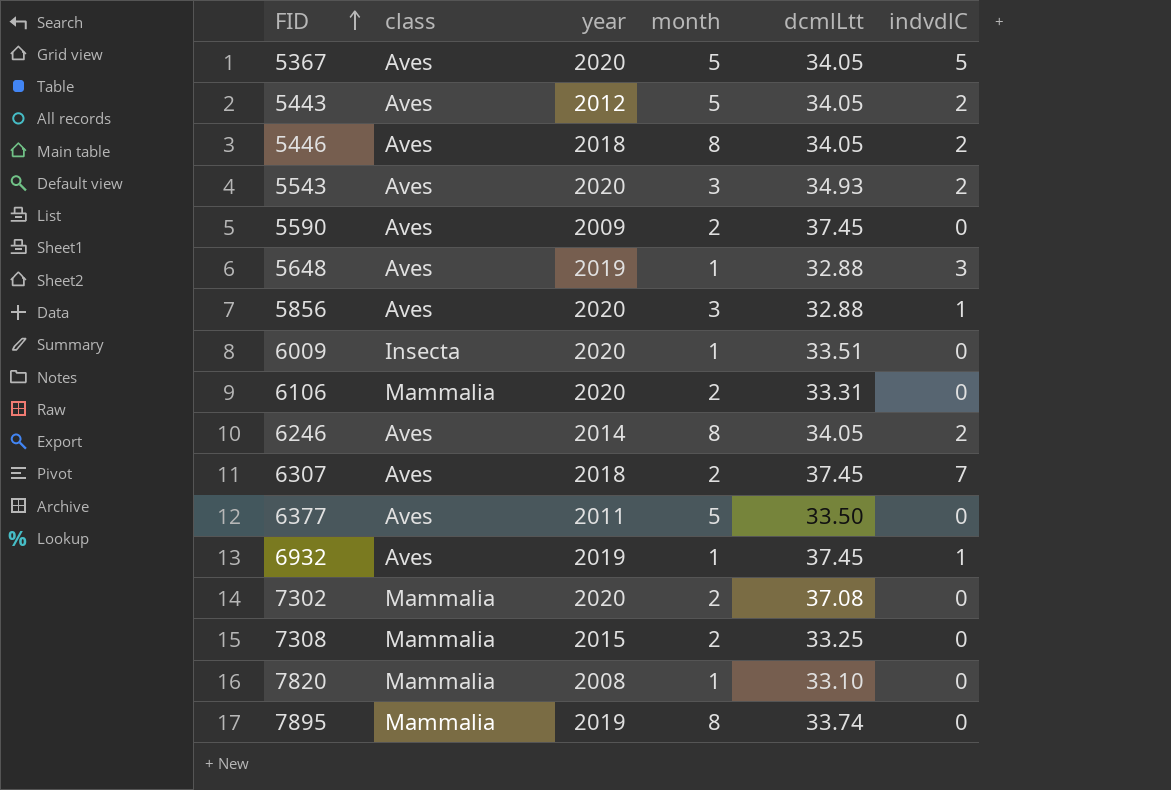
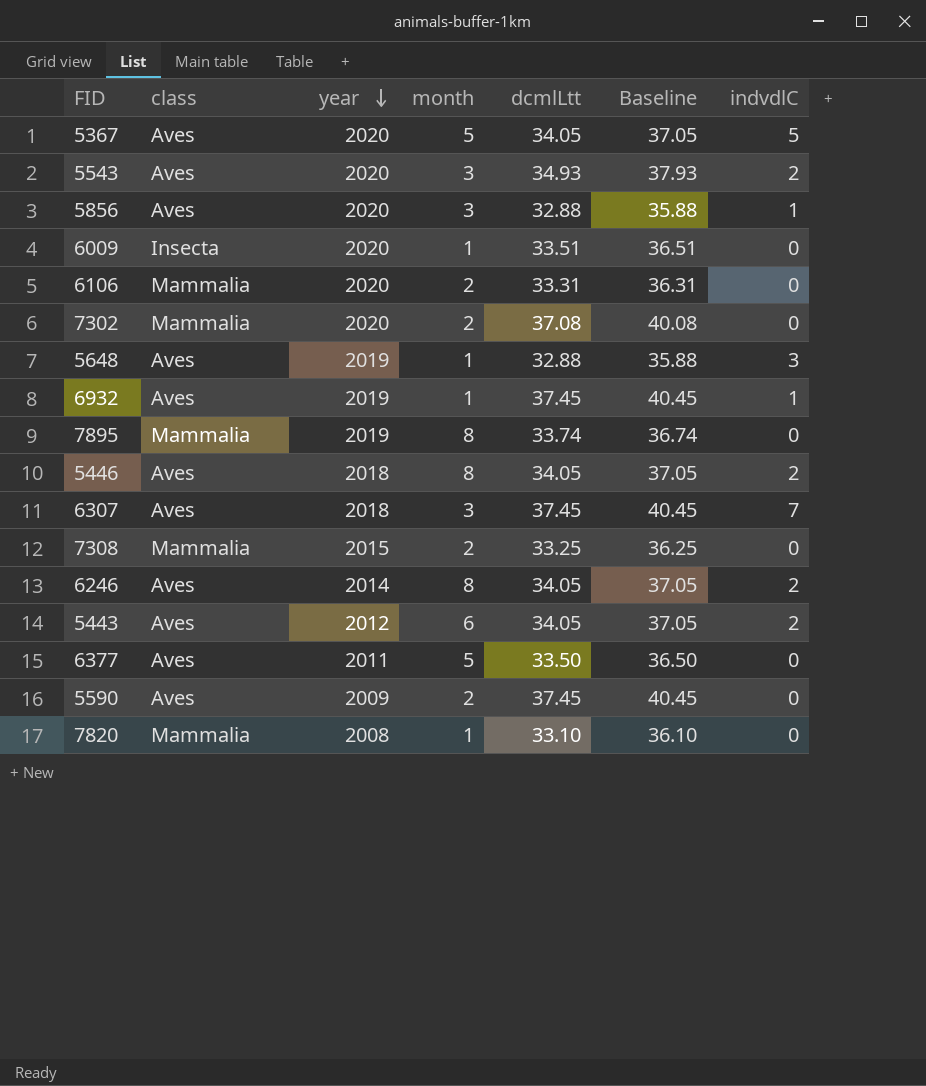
row order: FID ascending -> year descending
column Baseline | formula: none -> [dcmlLtt] + 3
6307 | month: 2 -> 3
5443 | month: 5 -> 6

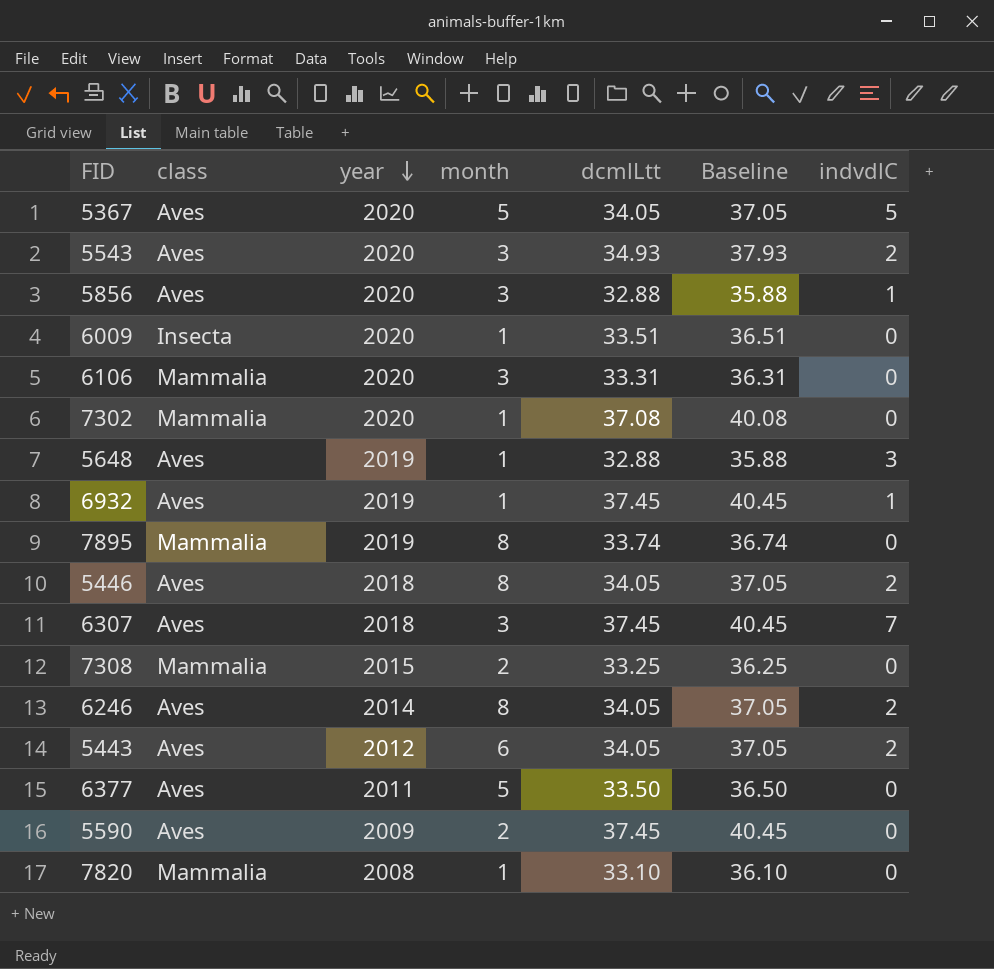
6106 | month: 2 -> 3
7302 | month: 2 -> 1

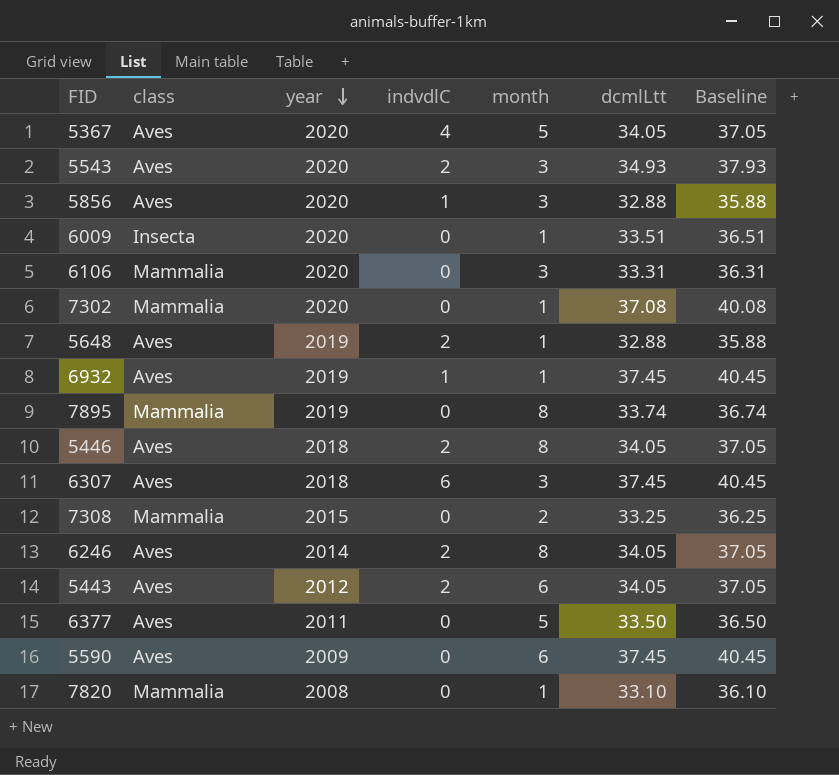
column indvdlC | position: 7 -> 4
5367 | indvdlC: 5 -> 4
5648 | indvdlC: 3 -> 2
6307 | indvdlC: 7 -> 6
5590 | month: 2 -> 6

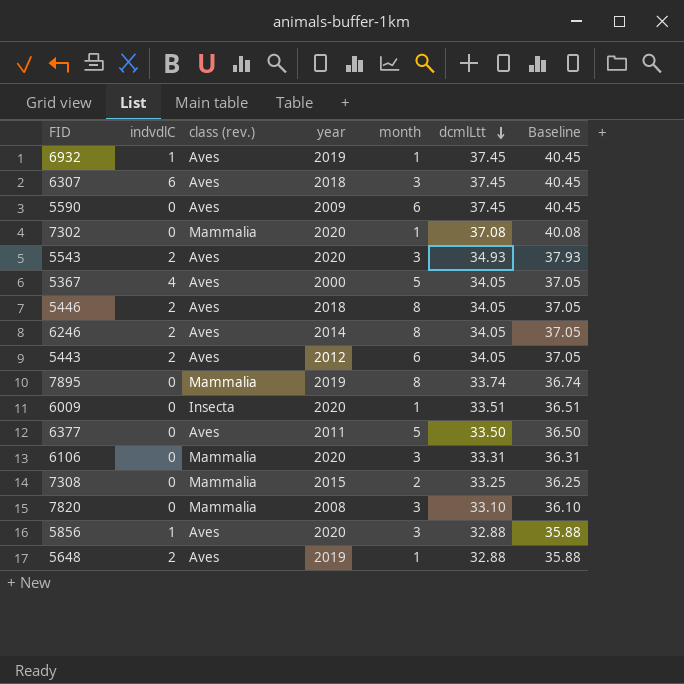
row order: year descending -> dcmlLtt descending
column indvdlC | position: 4 -> 2
column name: class -> class (rev.)
5367 | year: 2020 -> 2000
7820 | month: 1 -> 3

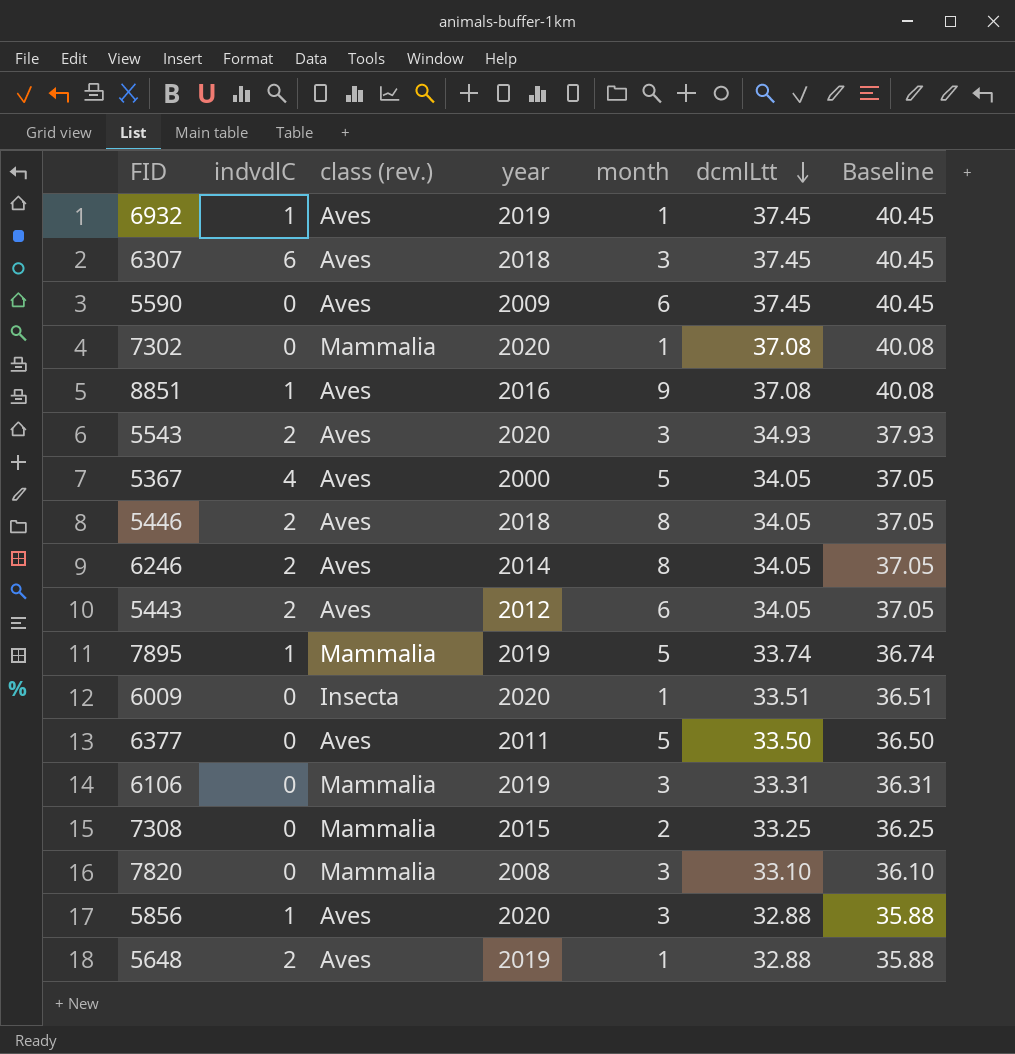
row 8851: none -> 1 | Aves | 2016 | 9 | 37.08 | 40.08
7895 | indvdlC: 0 -> 1
7895 | month: 8 -> 5
6106 | year: 2020 -> 2019

